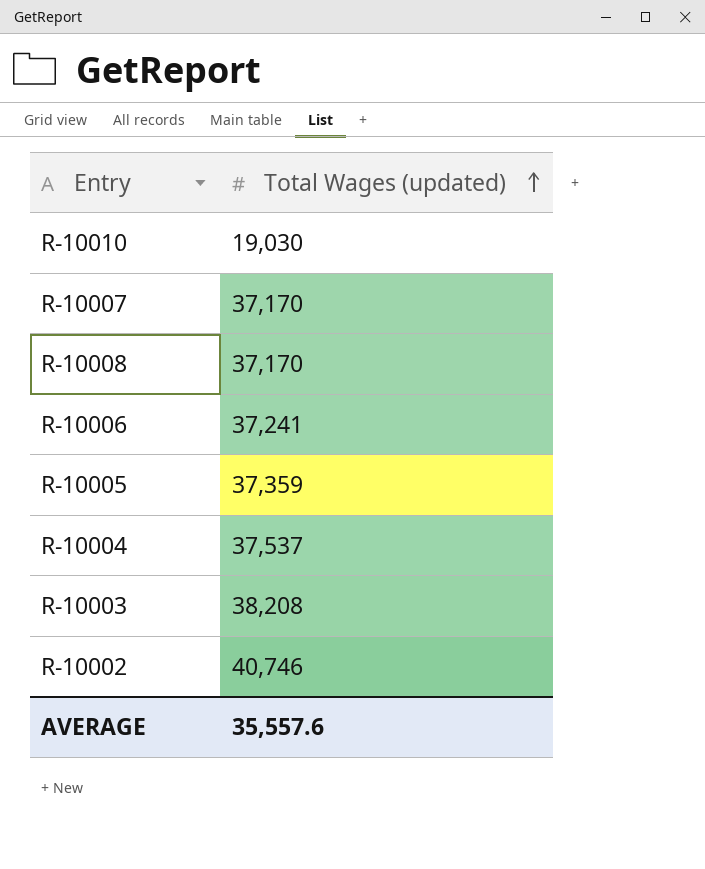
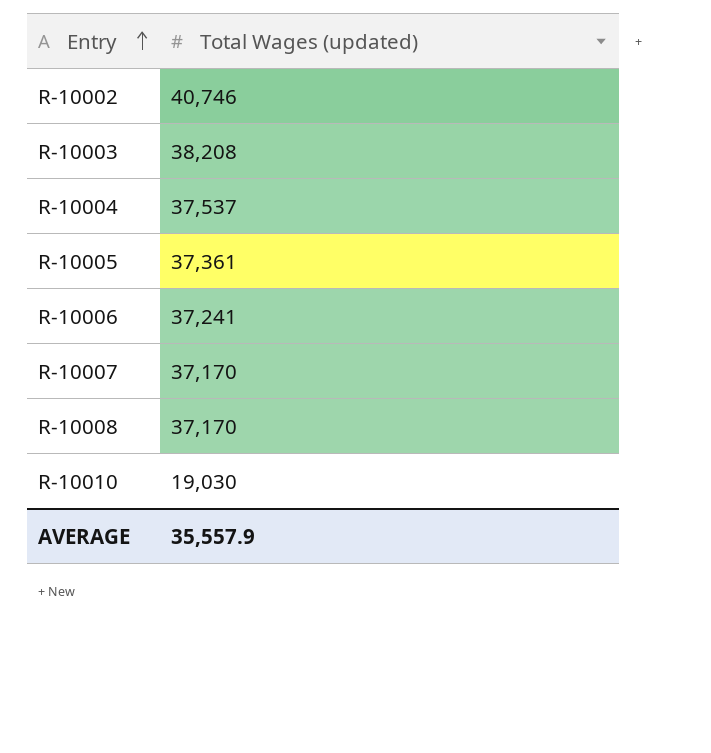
row order: Total Wages (updated) ascending -> Entry ascending
R-10005 | Total Wages (updated): 37,359 -> 37,361
AVERAGE | Total Wages (updated): 35,557.6 -> 35,557.9

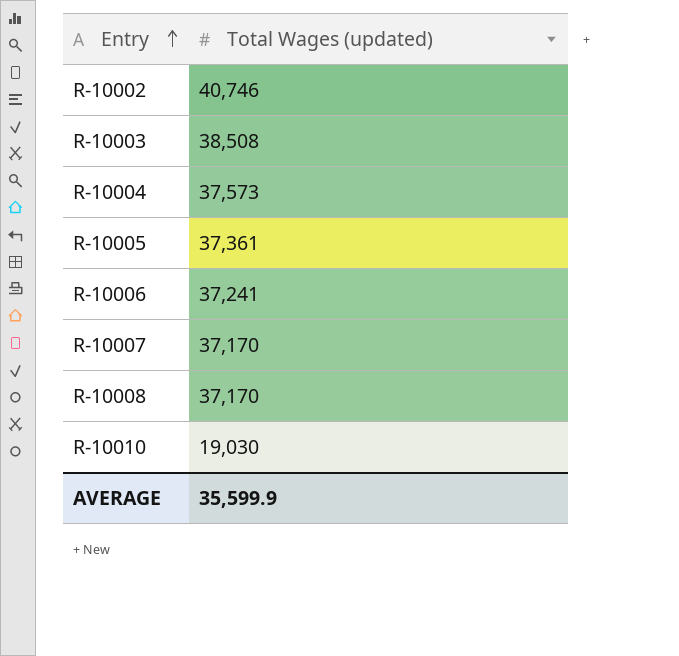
R-10003 | Total Wages (updated): 38,208 -> 38,508
R-10004 | Total Wages (updated): 37,537 -> 37,573
AVERAGE | Total Wages (updated): 35,557.9 -> 35,599.9

